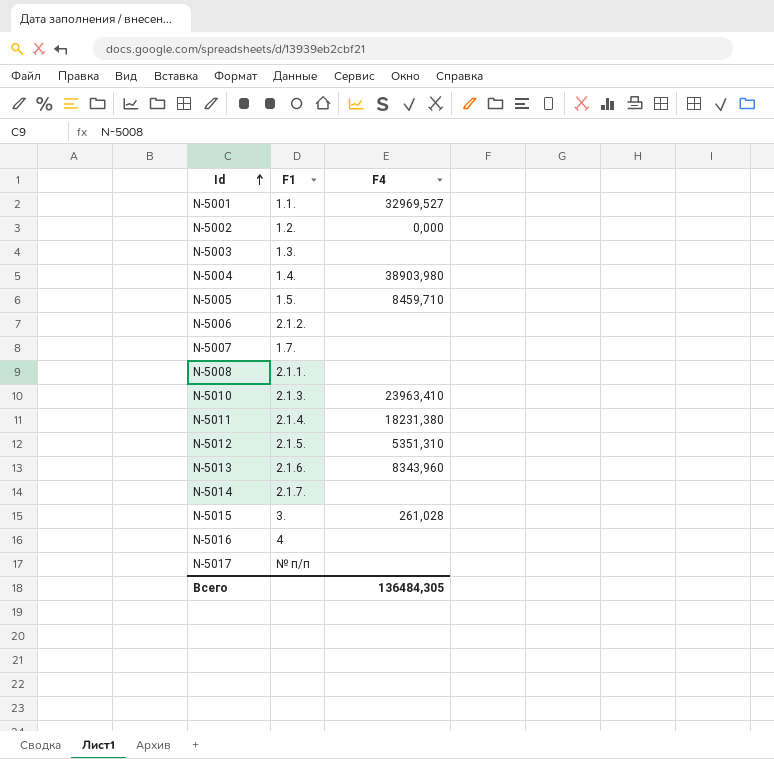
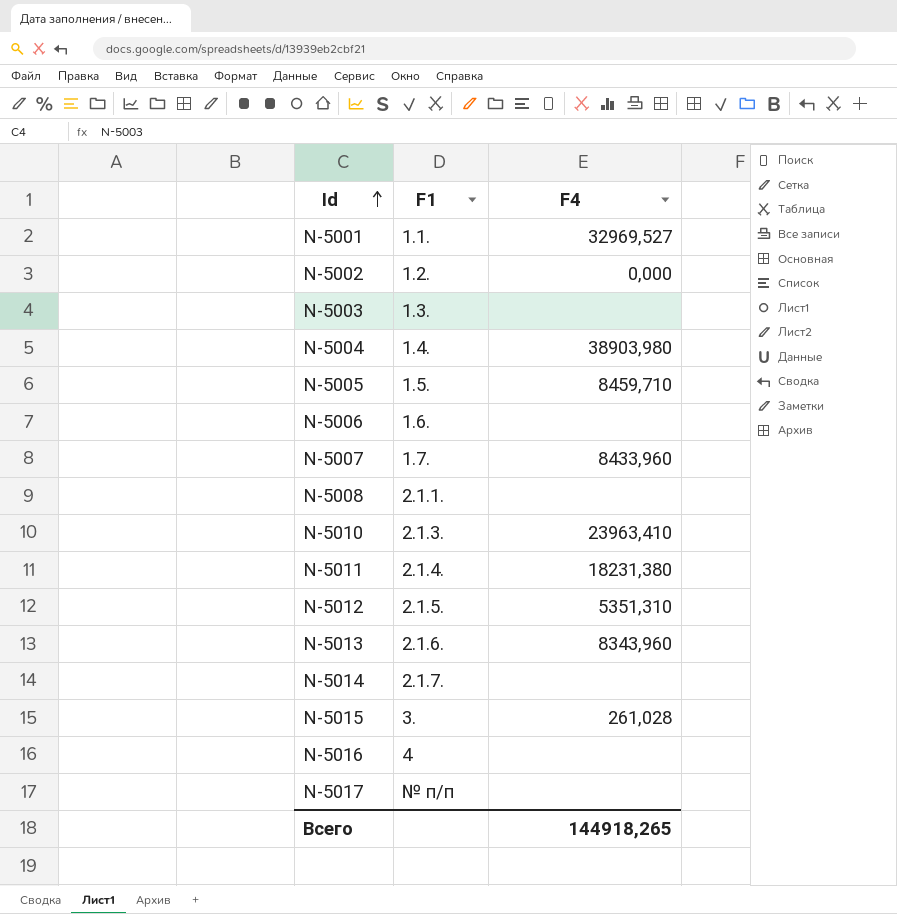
N-5006 | F1: 2.1.2. -> 1.6.
N-5007 | F4: none -> 8433,960
Всего | F4: 136484,305 -> 144918,265

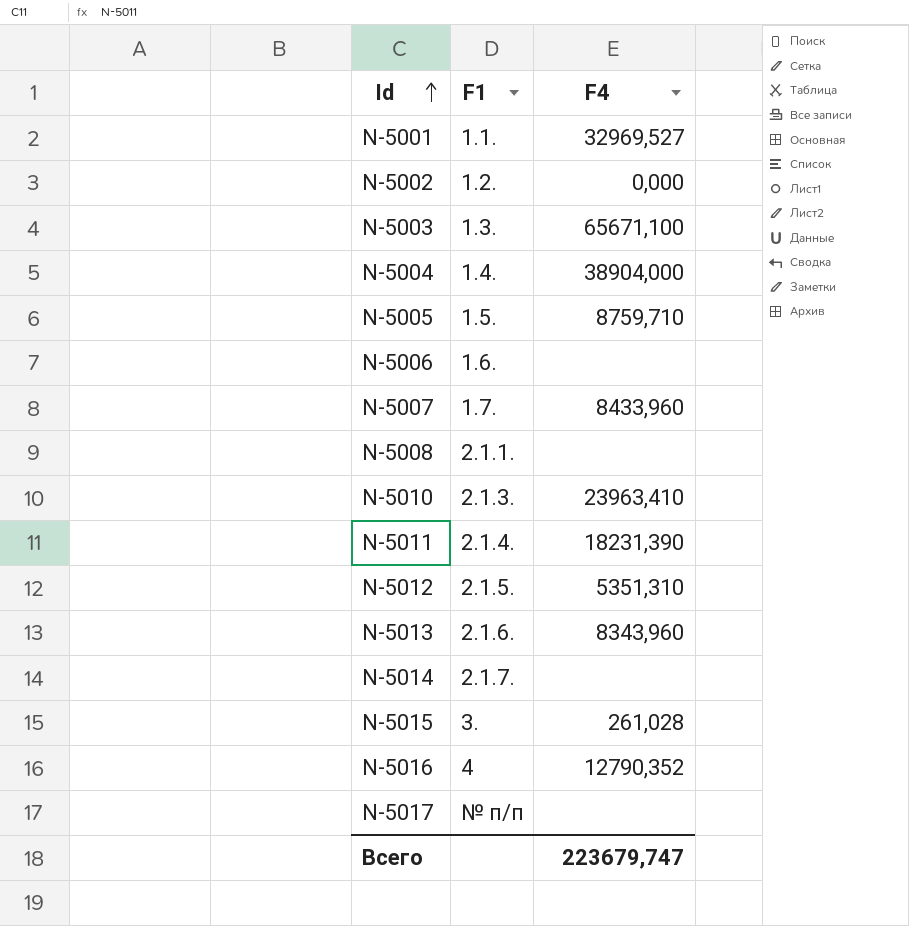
N-5003 | F4: none -> 65671,100
N-5004 | F4: 38903,980 -> 38904,000
N-5005 | F4: 8459,710 -> 8759,710
N-5011 | F4: 18231,380 -> 18231,390
N-5016 | F4: none -> 12790,352
Всего | F4: 144918,265 -> 223679,747

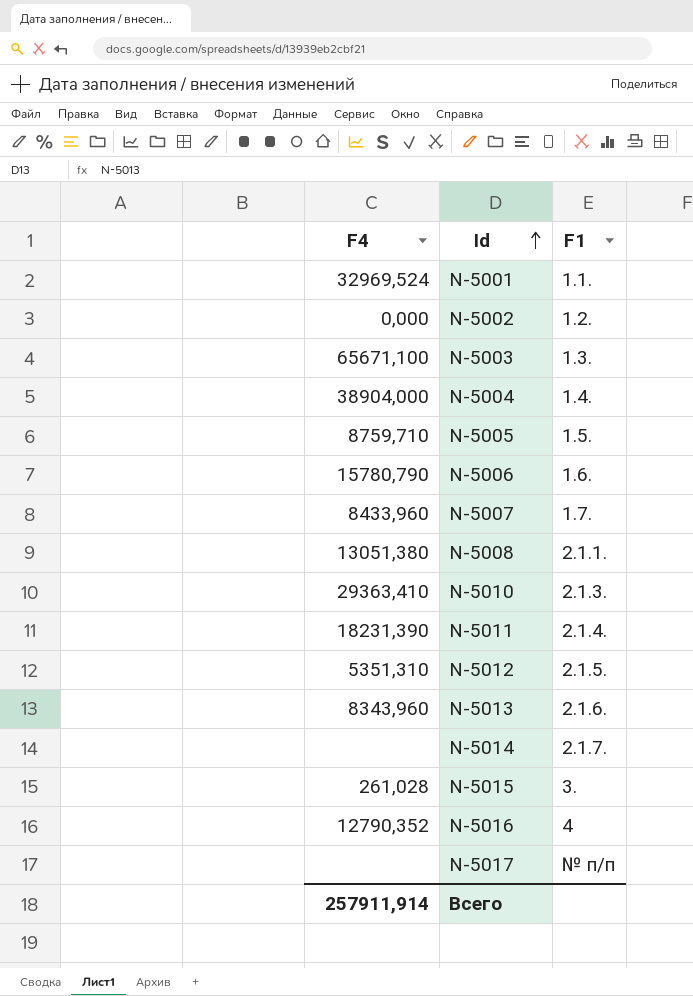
column F4 | position: 3 -> 1
N-5001 | F4: 32969,527 -> 32969,524
N-5006 | F4: none -> 15780,790
N-5008 | F4: none -> 13051,380
N-5010 | F4: 23963,410 -> 29363,410
Всего | F4: 223679,747 -> 257911,914

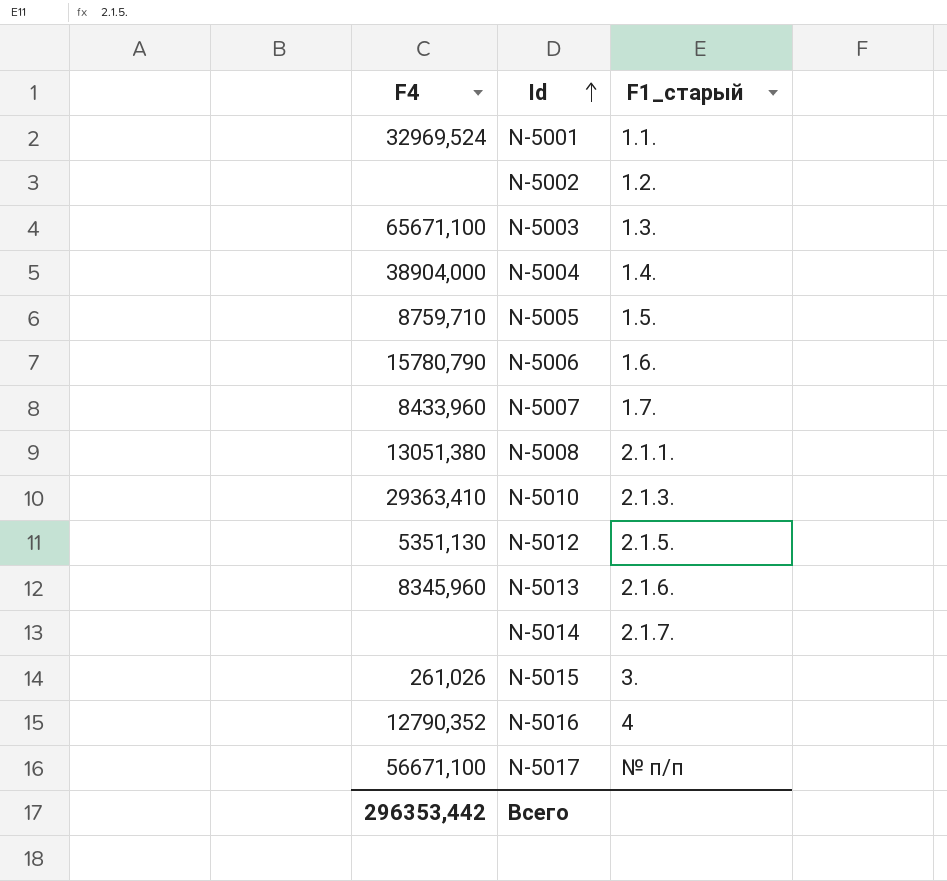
column name: F1 -> F1_старый
row N-5011: 18231,390 | 2.1.4. -> none
N-5002 | F4: 0,000 -> none
N-5012 | F4: 5351,310 -> 5351,130
N-5013 | F4: 8343,960 -> 8345,960
N-5015 | F4: 261,028 -> 261,026
N-5017 | F4: none -> 56671,100
Всего | F4: 257911,914 -> 296353,442

